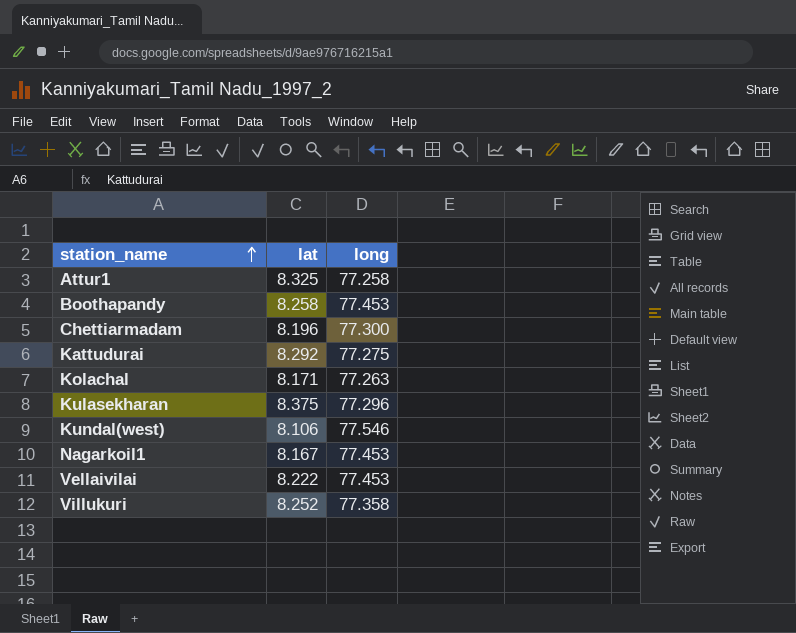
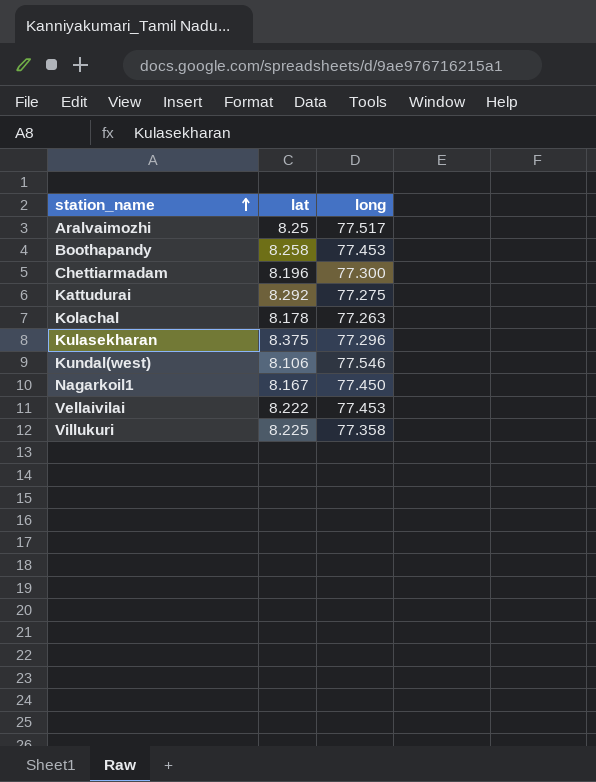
row Attur1: 8.325 | 77.258 -> none
row Aralvaimozhi: none -> 8.25 | 77.517
Kolachal | lat: 8.171 -> 8.178
Nagarkoil1 | long: 77.453 -> 77.450
Villukuri | lat: 8.252 -> 8.225

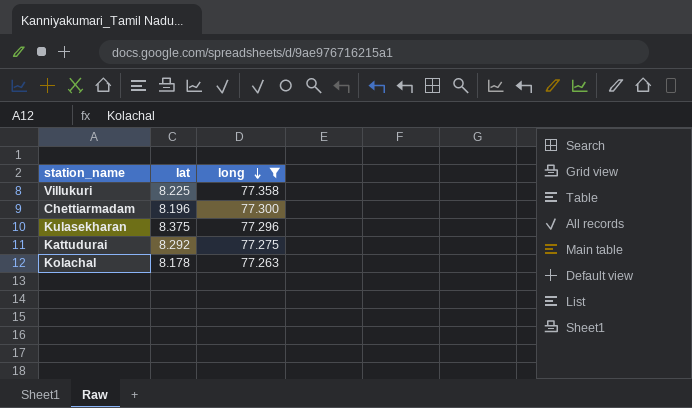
filter: none -> long <= 77.358
row order: station_name ascending -> long descending

